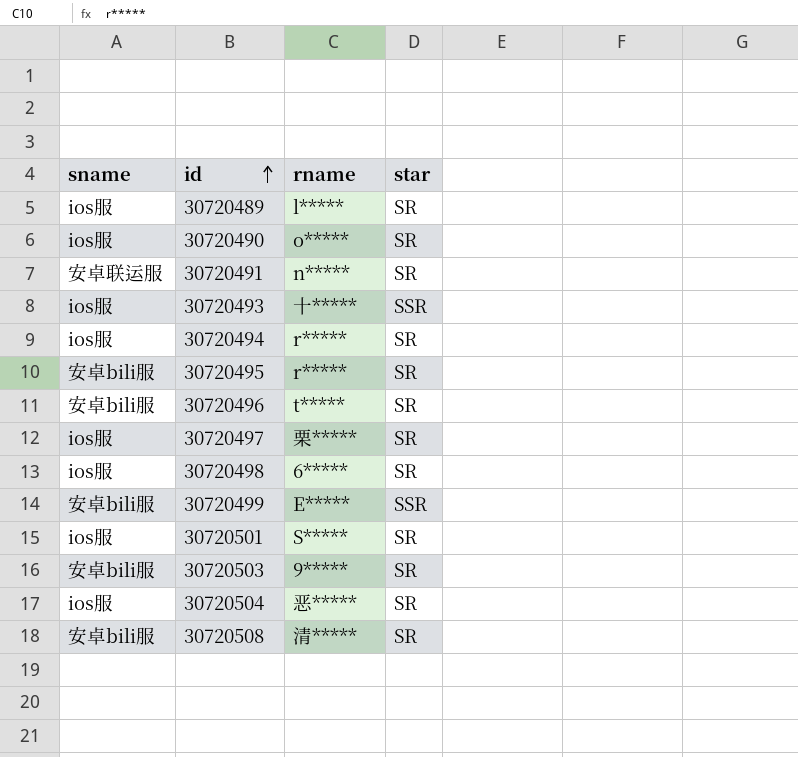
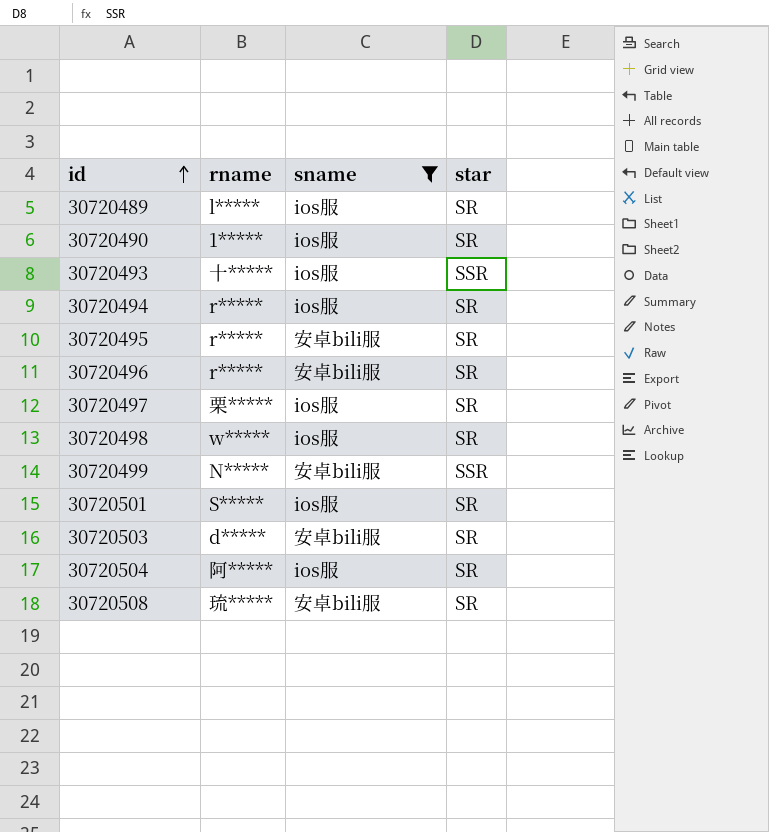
filter: none -> sname != 安卓联运服
column sname | position: 1 -> 3
30720490 | rname: o***** -> 1*****
30720496 | rname: t***** -> r*****
30720498 | rname: 6***** -> w*****
30720499 | rname: E***** -> N*****
30720503 | rname: 9***** -> d*****
30720504 | rname: 恶***** -> 阿*****
30720508 | rname: 清***** -> 琉*****

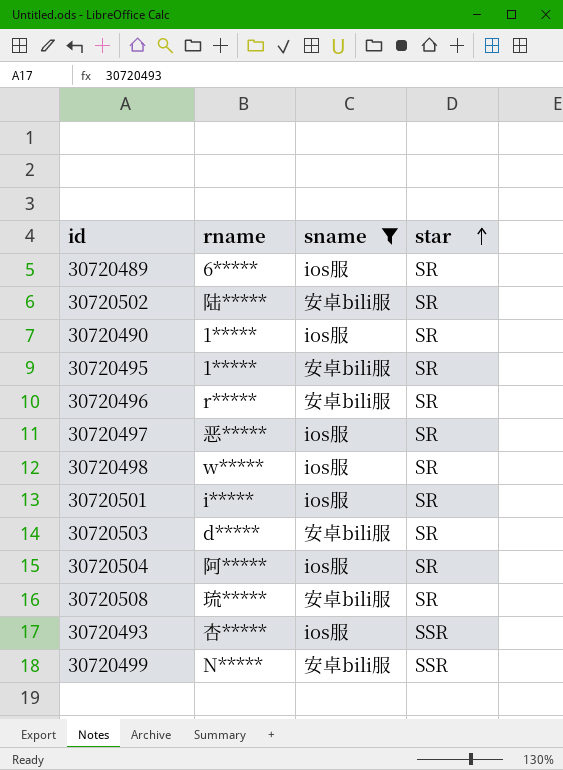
row order: id ascending -> star ascending
row 30720494: r***** | ios服 | SR -> none
30720489 | rname: l***** -> 6*****
row 30720502: none -> 陆***** | 安卓bili服 | SR
30720495 | rname: r***** -> 1*****
30720497 | rname: 栗***** -> 恶*****
30720501 | rname: S***** -> i*****
30720493 | rname: 十***** -> 杏*****

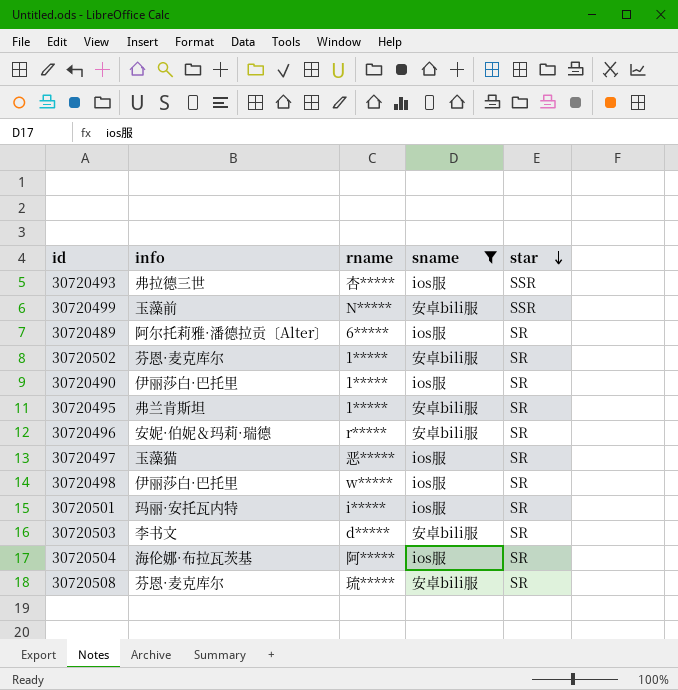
row order: star ascending -> star descending
column info | position: none -> 2
30720502 | rname: 陆***** -> 1*****

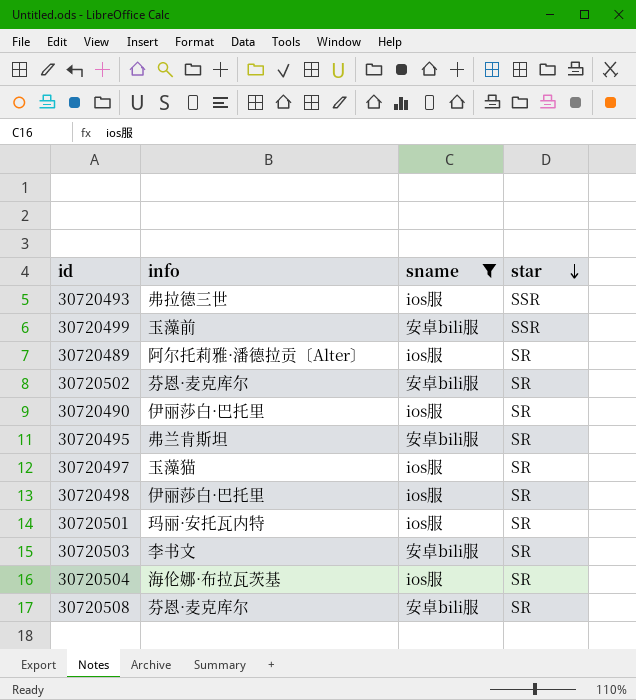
column rname | position: 3 -> none
row 30720496: 安妮·伯妮＆玛莉·瑞德 | r***** | 安卓bili服 | SR -> none

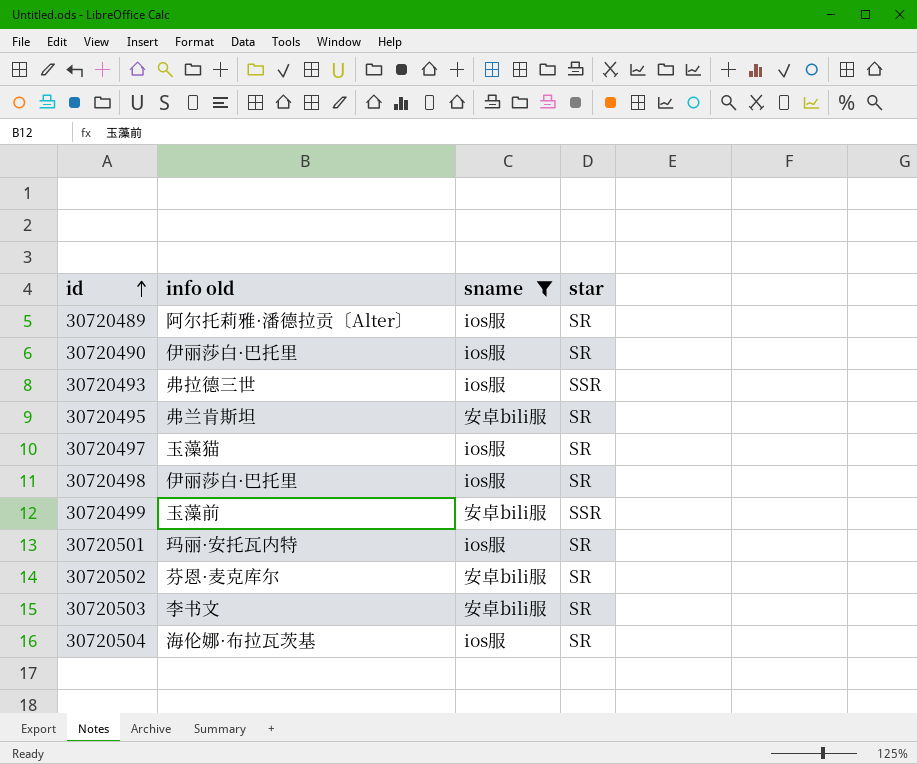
row order: star descending -> id ascending
column name: info -> info old
row 30720508: 芬恩·麦克库尔 | 安卓bili服 | SR -> none

